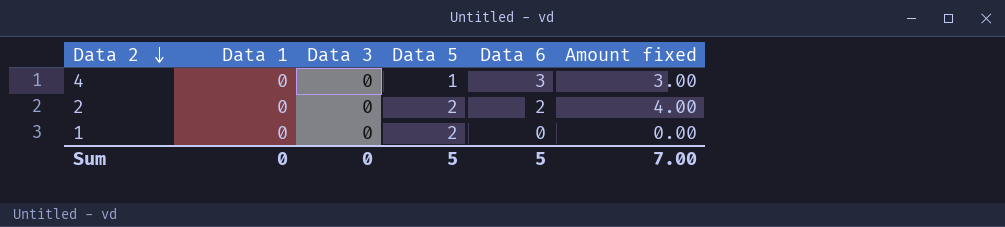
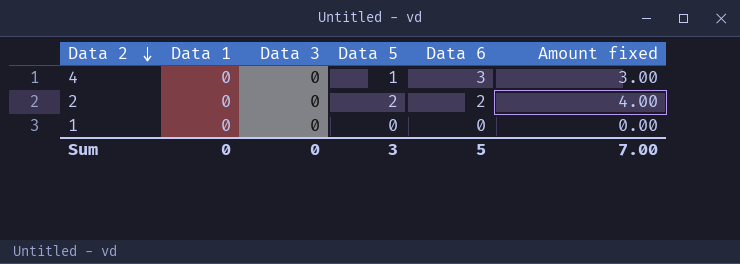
1 | Data 5: 2 -> 0
Sum | Data 5: 5 -> 3

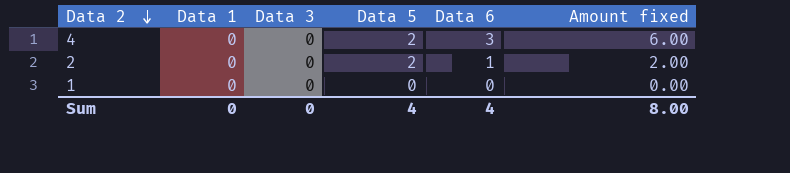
4 | Data 5: 1 -> 2
4 | Amount fixed: 3.00 -> 6.00
2 | Data 6: 2 -> 1
2 | Amount fixed: 4.00 -> 2.00
Sum | Data 5: 3 -> 4
Sum | Data 6: 5 -> 4
Sum | Amount fixed: 7.00 -> 8.00

